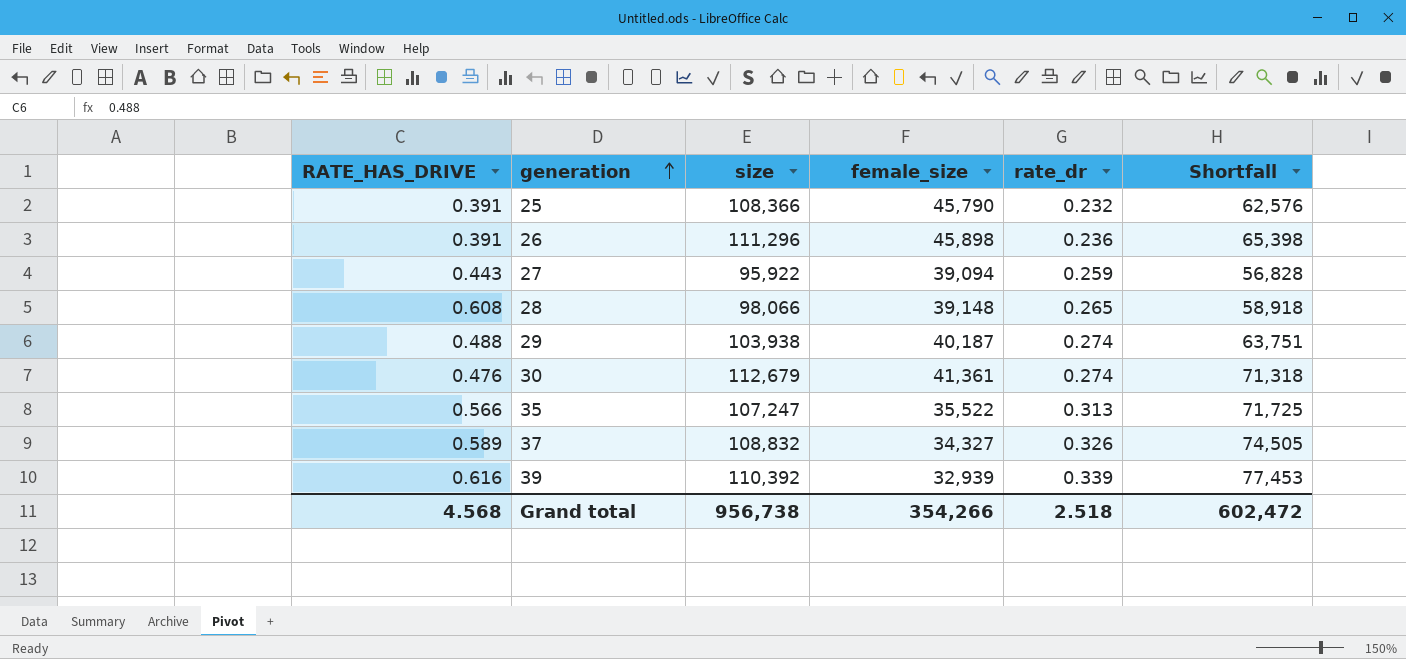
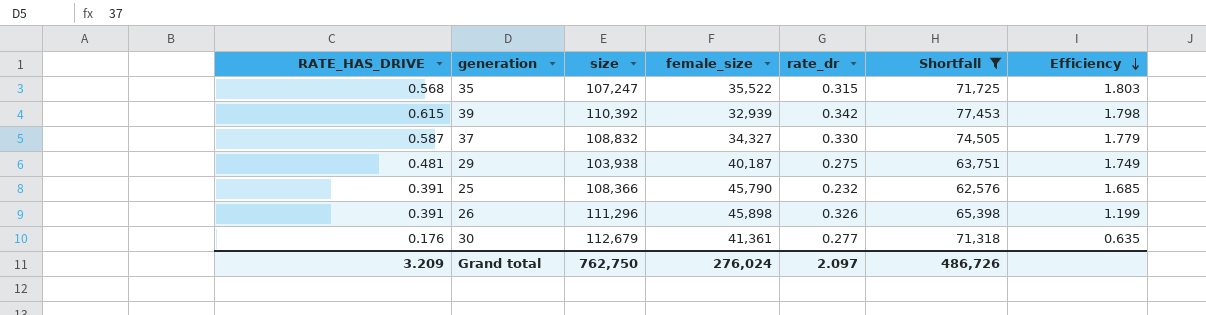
filter: none -> Shortfall >= 62,576
row order: generation ascending -> Efficiency descending
column Efficiency | formula: none -> [RATE_HAS_DRIVE] / [rate_dr]
35 | RATE_HAS_DRIVE: 0.566 -> 0.568
35 | rate_dr: 0.313 -> 0.315
39 | RATE_HAS_DRIVE: 0.616 -> 0.615
39 | rate_dr: 0.339 -> 0.342
37 | RATE_HAS_DRIVE: 0.589 -> 0.587
37 | rate_dr: 0.326 -> 0.330
29 | RATE_HAS_DRIVE: 0.488 -> 0.481
29 | rate_dr: 0.274 -> 0.275
26 | rate_dr: 0.236 -> 0.326
30 | RATE_HAS_DRIVE: 0.476 -> 0.176
30 | rate_dr: 0.274 -> 0.277
Grand total | RATE_HAS_DRIVE: 4.568 -> 3.209
Grand total | size: 956,738 -> 762,750
Grand total | female_size: 354,266 -> 276,024
Grand total | rate_dr: 2.518 -> 2.097
Grand total | Shortfall: 602,472 -> 486,726

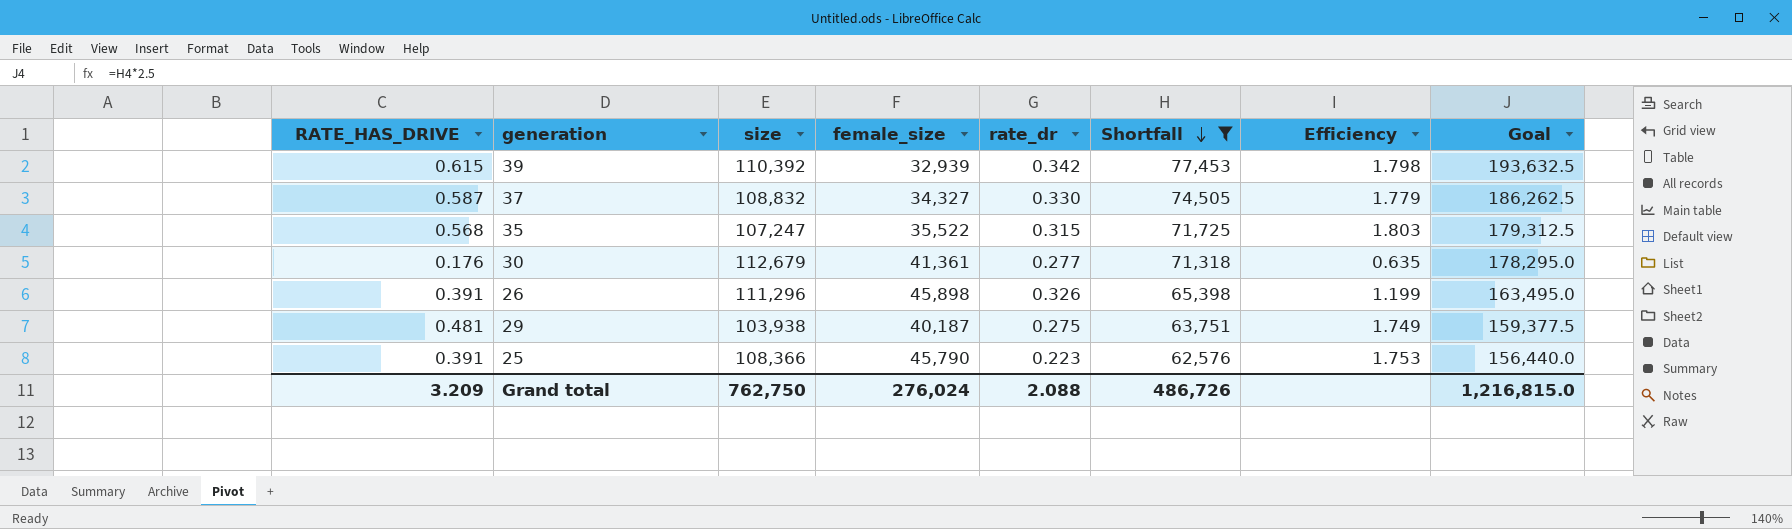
row order: Efficiency descending -> Shortfall descending
column Goal | formula: none -> [Shortfall] * 2.5
25 | rate_dr: 0.232 -> 0.223
25 | Efficiency: 1.685 -> 1.753
Grand total | rate_dr: 2.097 -> 2.088

